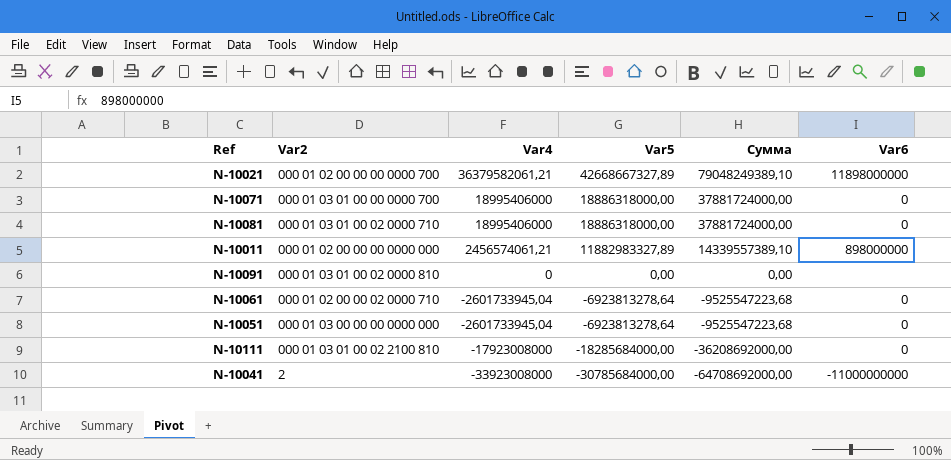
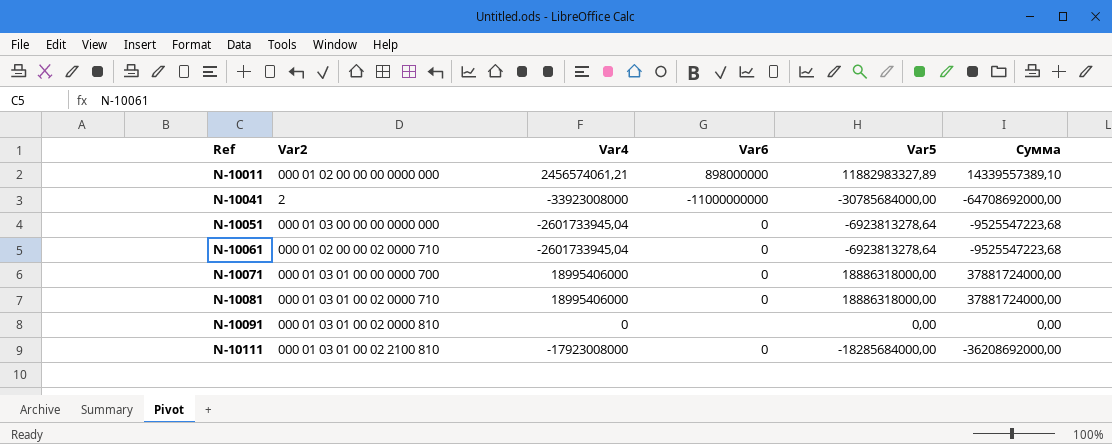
row order: Var4 descending -> Ref ascending
column Var6 | position: 6 -> 4
row N-10021: 000 01 02 00 00 00 0000 700 | 36379582061,21 | 42668667327,89 | 79048249389,10 | 11898000000 -> none

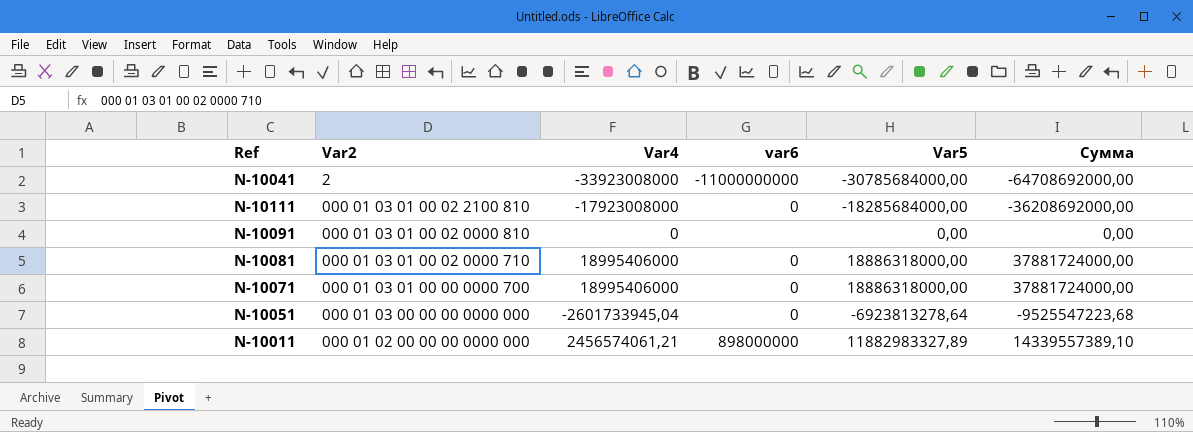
row order: Ref ascending -> Var2 descending
column name: Var6 -> var6
row N-10061: 000 01 02 00 00 02 0000 710 | -2601733945,04 | 0 | -6923813278,64 | -9525547223,68 -> none

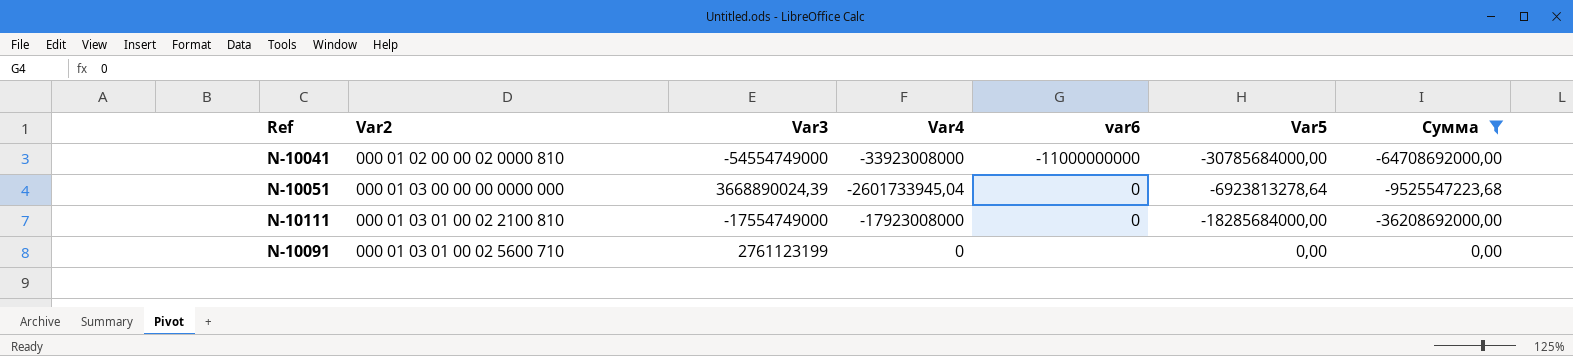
filter: none -> Сумма <= 0,00
row order: Var2 descending -> Var2 ascending
column Var3 | position: none -> 3
N-10041 | Var2: 2 -> 000 01 02 00 00 02 0000 810
N-10091 | Var2: 000 01 03 01 00 02 0000 810 -> 000 01 03 01 00 02 5600 710

